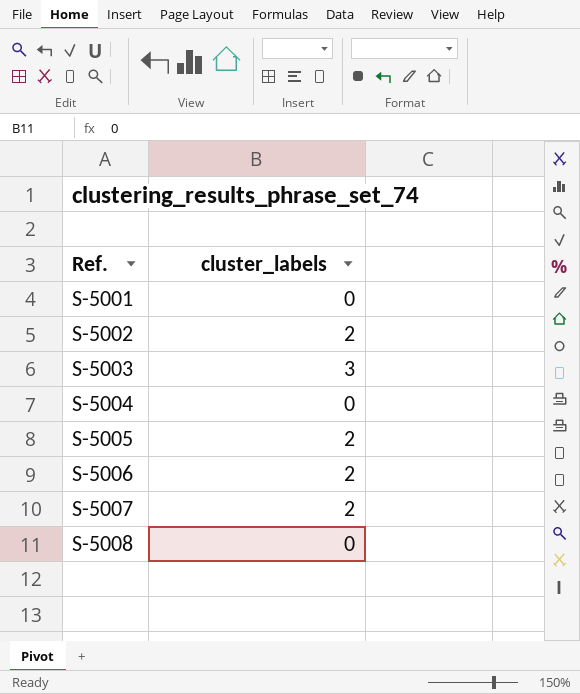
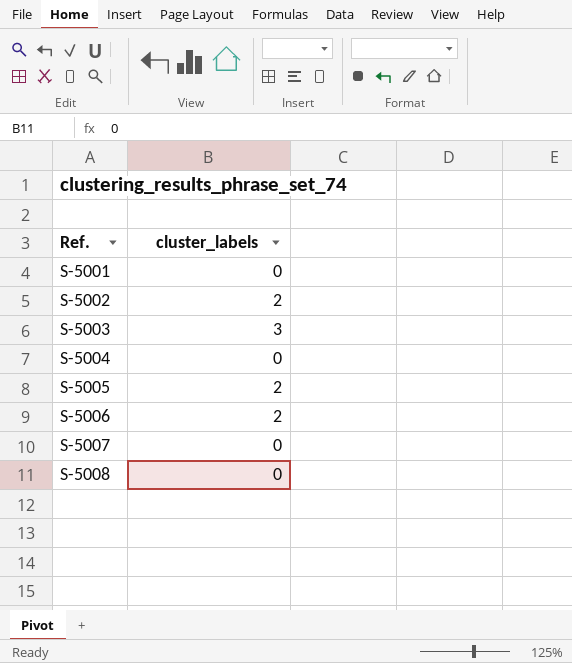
S-5007 | cluster_labels: 2 -> 0

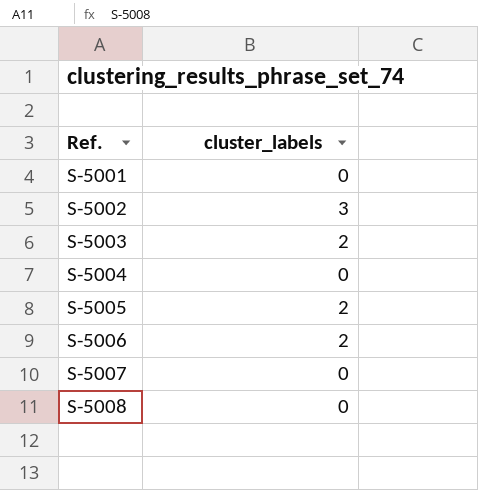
S-5002 | cluster_labels: 2 -> 3
S-5003 | cluster_labels: 3 -> 2

